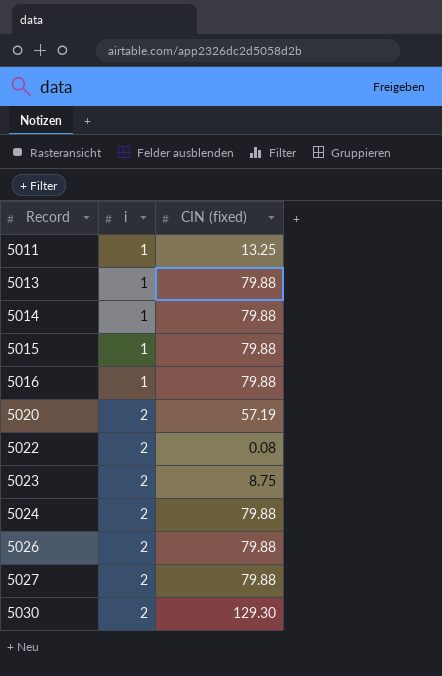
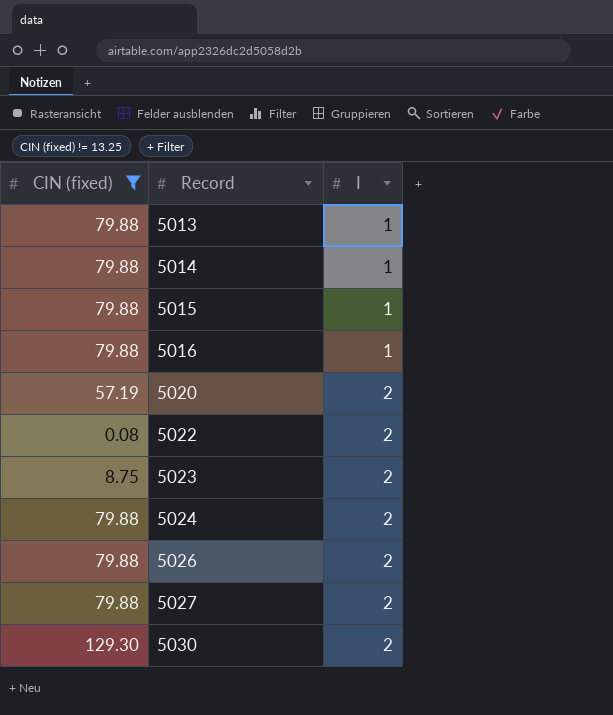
filter: none -> CIN (fixed) != 13.25
column CIN (fixed) | position: 3 -> 1
column name: i -> I

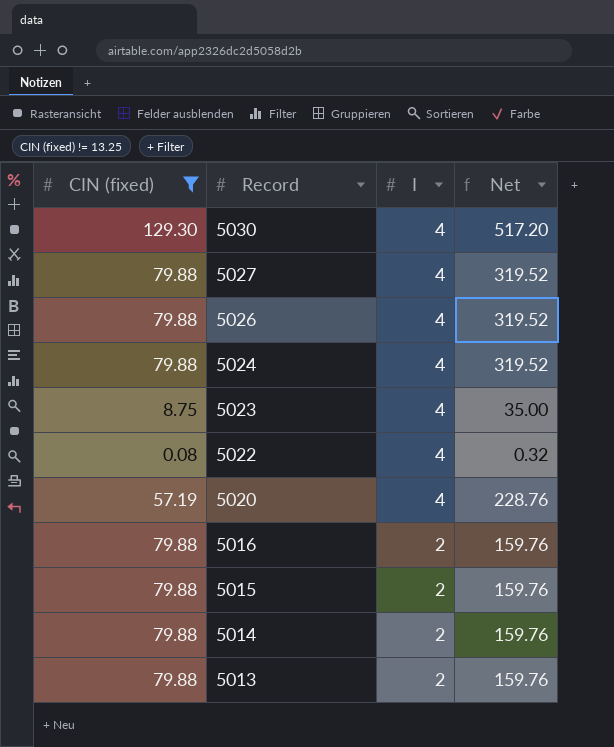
row order: Record ascending -> Record descending
column Net | formula: none -> [CIN (fixed)] * [I]
5030 | I: 2 -> 4
5027 | I: 2 -> 4
5026 | I: 2 -> 4
5024 | I: 2 -> 4
5023 | I: 2 -> 4
5022 | I: 2 -> 4
5020 | I: 2 -> 4
5016 | I: 1 -> 2
5015 | I: 1 -> 2
5014 | I: 1 -> 2
5013 | I: 1 -> 2

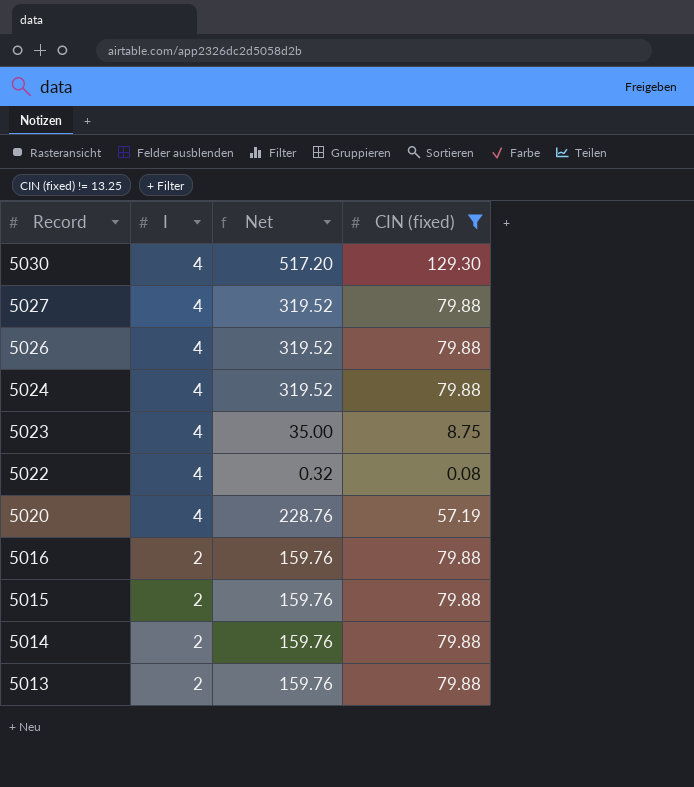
column CIN (fixed) | position: 1 -> 4

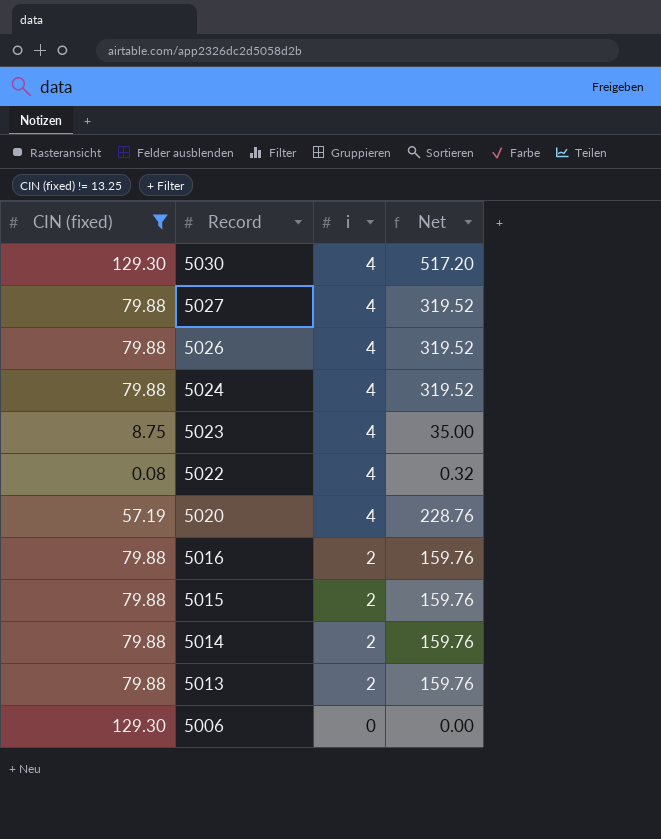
column CIN (fixed) | position: 4 -> 1
column name: I -> i
row 5006: none -> 129.30 | 0 | 0.00

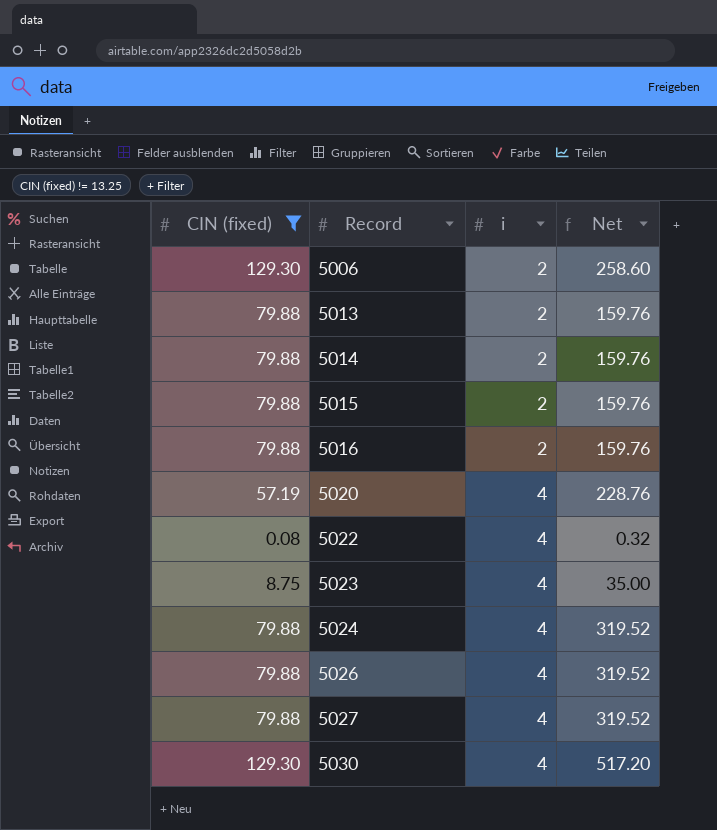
row order: Record descending -> Record ascending
5006 | i: 0 -> 2
5006 | Net: 0.00 -> 258.60

